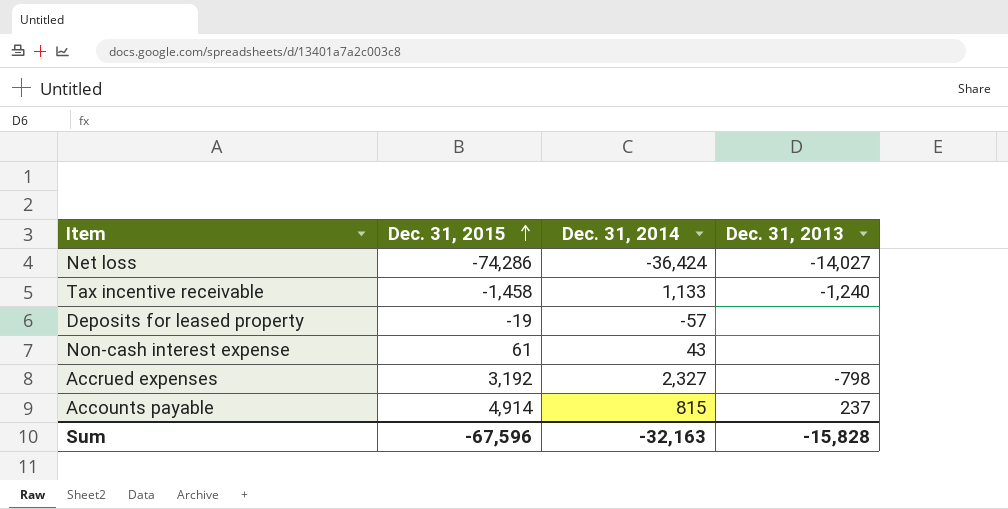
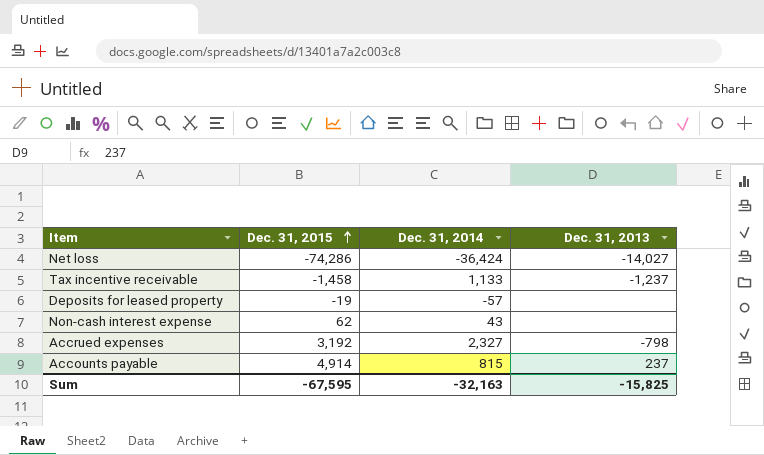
Tax incentive receivable | Dec. 31, 2013: -1,240 -> -1,237
Non-cash interest expense | Dec. 31, 2015: 61 -> 62
Sum | Dec. 31, 2015: -67,596 -> -67,595
Sum | Dec. 31, 2013: -15,828 -> -15,825

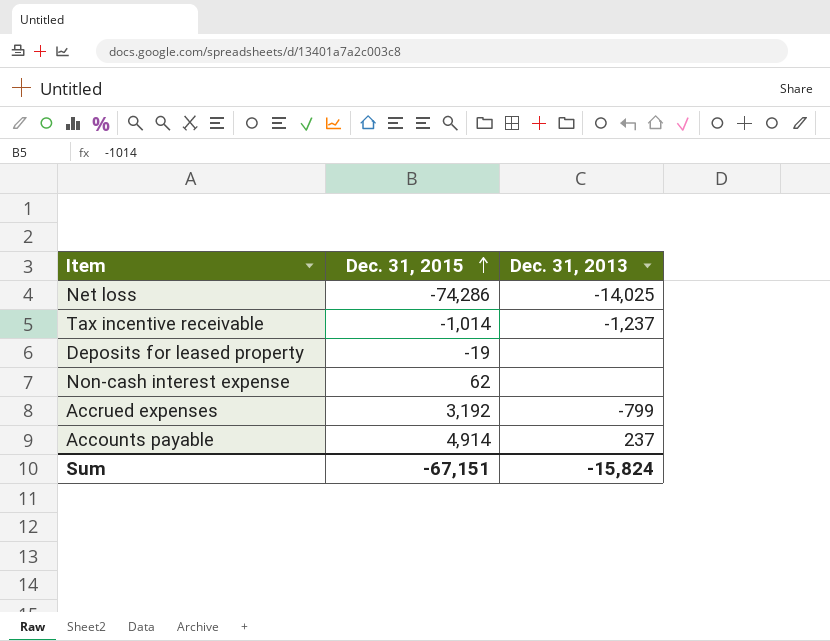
column Dec. 31, 2014 | position: 3 -> none
Net loss | Dec. 31, 2013: -14,027 -> -14,025
Tax incentive receivable | Dec. 31, 2015: -1,458 -> -1,014
Accrued expenses | Dec. 31, 2013: -798 -> -799
Sum | Dec. 31, 2015: -67,595 -> -67,151
Sum | Dec. 31, 2013: -15,825 -> -15,824

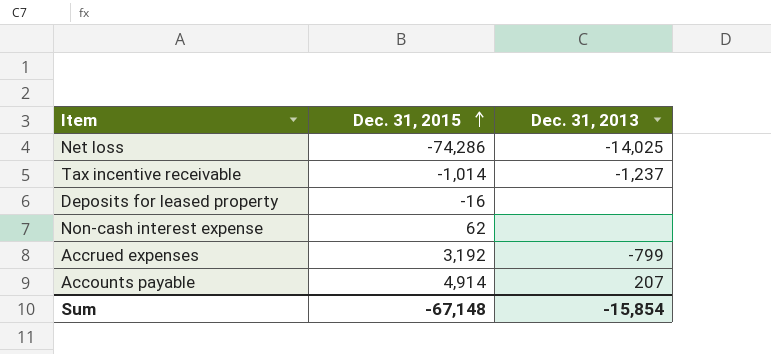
Deposits for leased property | Dec. 31, 2015: -19 -> -16
Accounts payable | Dec. 31, 2013: 237 -> 207
Sum | Dec. 31, 2015: -67,151 -> -67,148
Sum | Dec. 31, 2013: -15,824 -> -15,854

